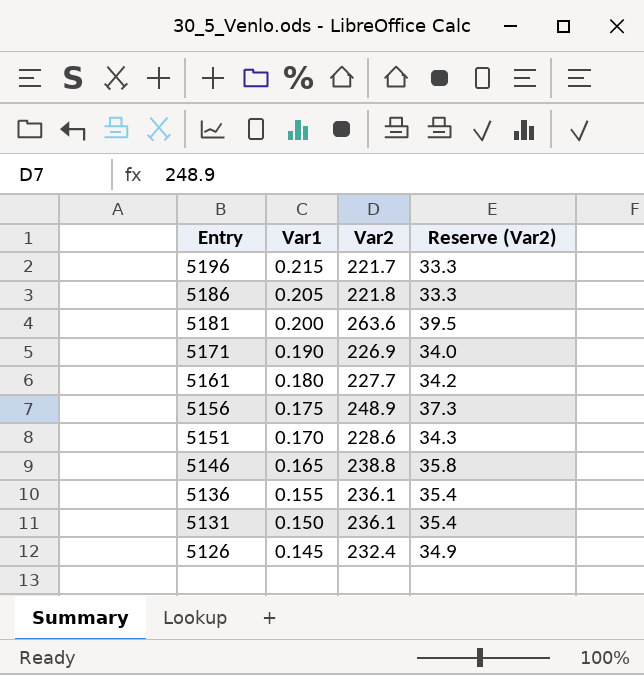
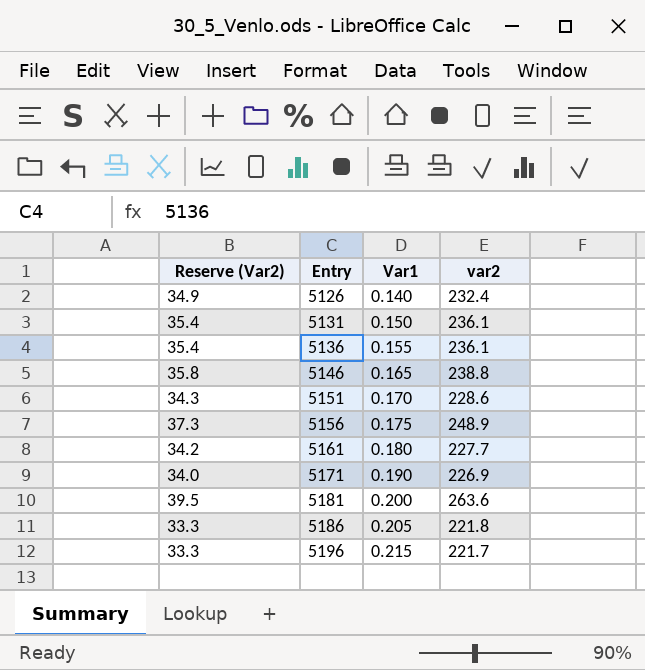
row order: Entry descending -> Entry ascending
column Reserve (Var2) | position: 4 -> 1
column name: Var2 -> var2
5126 | Var1: 0.145 -> 0.140

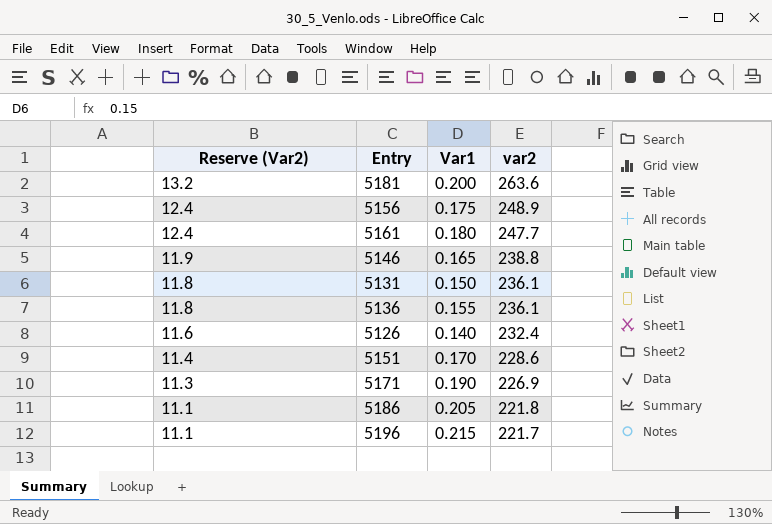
row order: Entry ascending -> Reserve (Var2) descending
column Reserve (Var2) | formula: [var2] * 0.15 -> [var2] * 0.05
5161 | var2: 227.7 -> 247.7

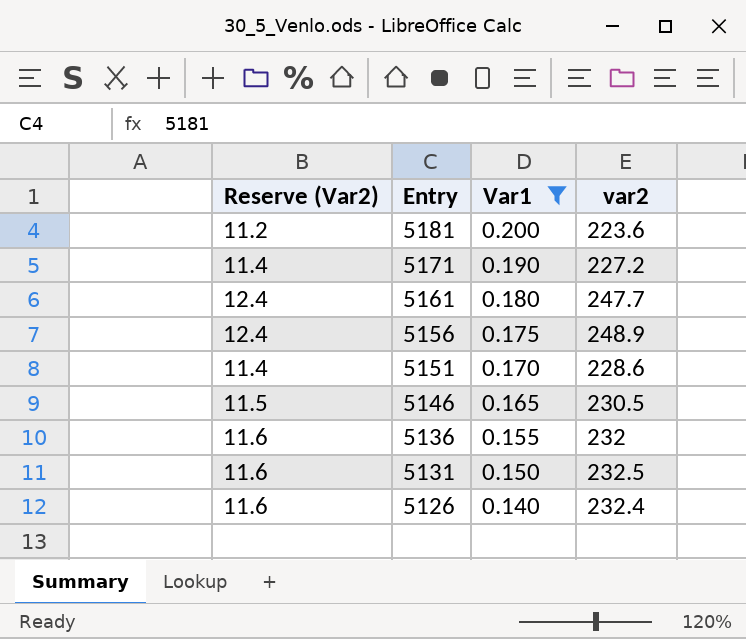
filter: none -> Var1 <= 0.200
row order: Reserve (Var2) descending -> Entry descending
5181 | Reserve (Var2): 13.2 -> 11.2
5181 | var2: 263.6 -> 223.6
5171 | Reserve (Var2): 11.3 -> 11.4
5171 | var2: 226.9 -> 227.2
5146 | Reserve (Var2): 11.9 -> 11.5
5146 | var2: 238.8 -> 230.5
5136 | Reserve (Var2): 11.8 -> 11.6
5136 | var2: 236.1 -> 232
5131 | Reserve (Var2): 11.8 -> 11.6
5131 | var2: 236.1 -> 232.5

